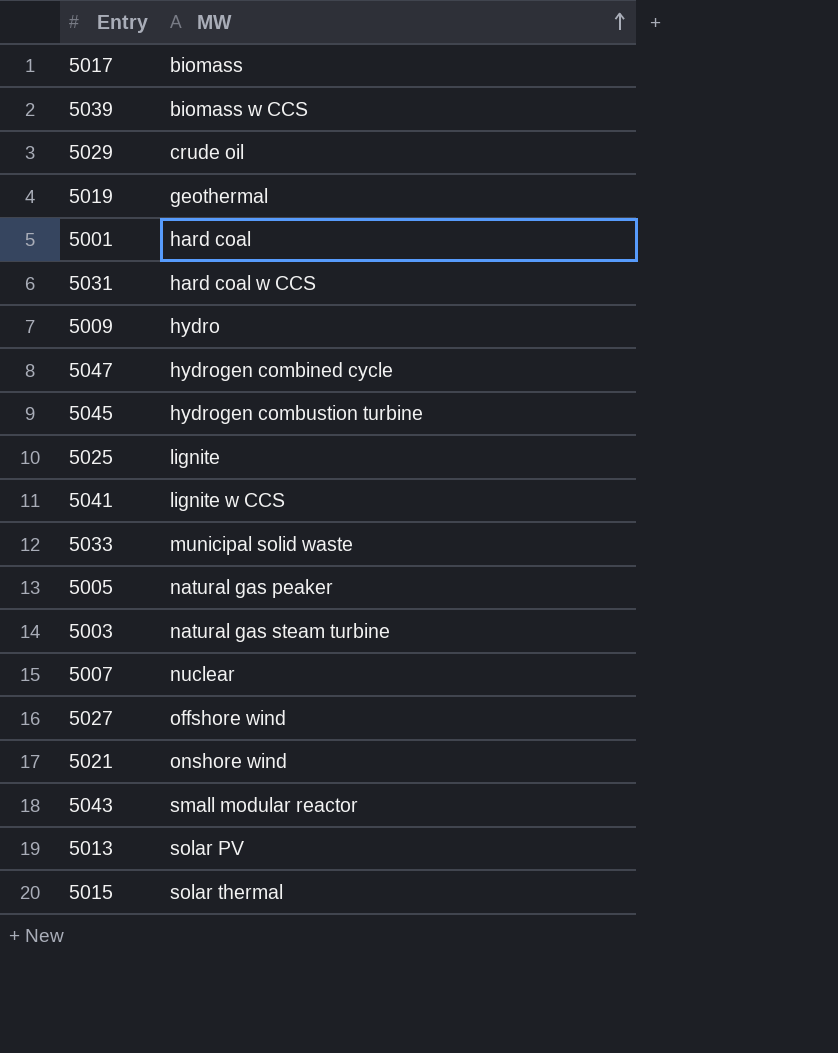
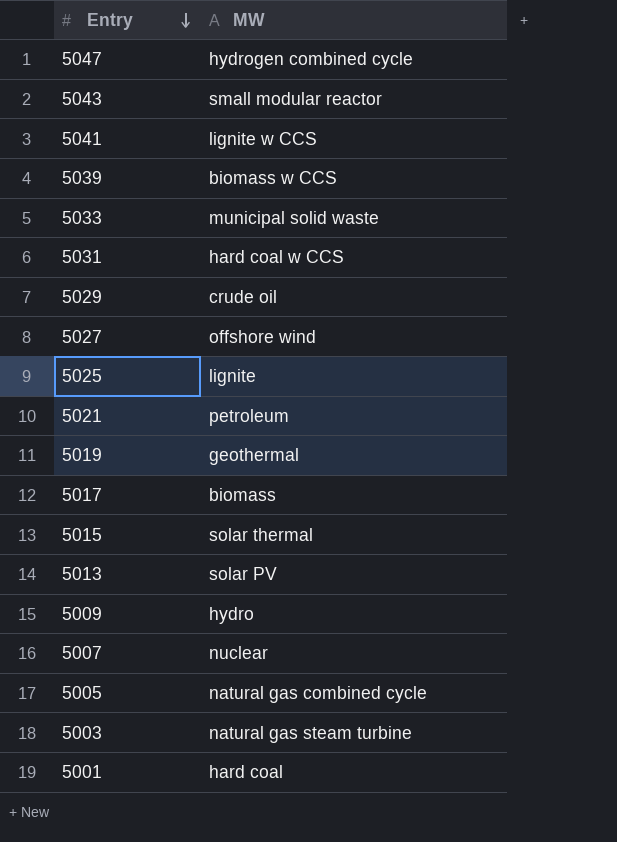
row order: MW ascending -> Entry descending
row 5045: hydrogen combustion turbine -> none
5021 | MW: onshore wind -> petroleum
5005 | MW: natural gas peaker -> natural gas combined cycle

